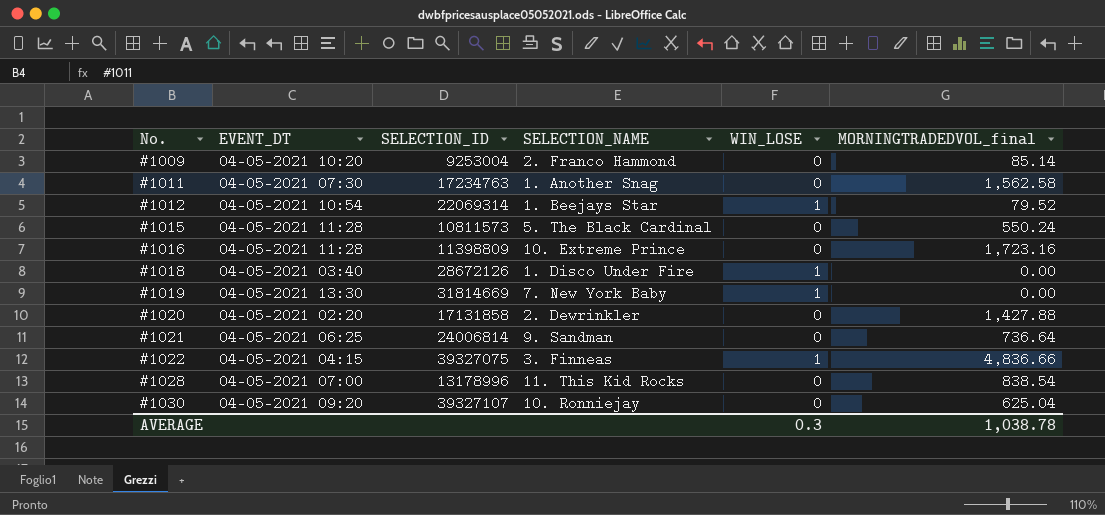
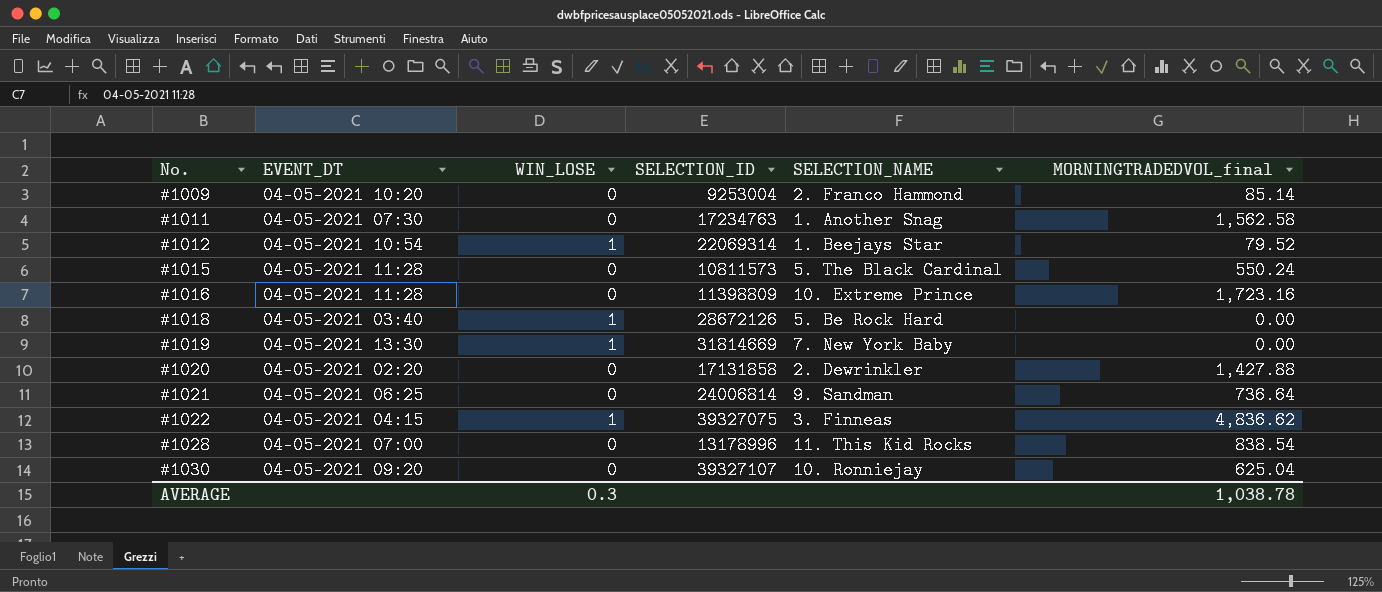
column WIN_LOSE | position: 5 -> 3
#1018 | SELECTION_NAME: 1. Disco Under Fire -> 5. Be Rock Hard
#1022 | MORNINGTRADEDVOL_final: 4,836.66 -> 4,836.62

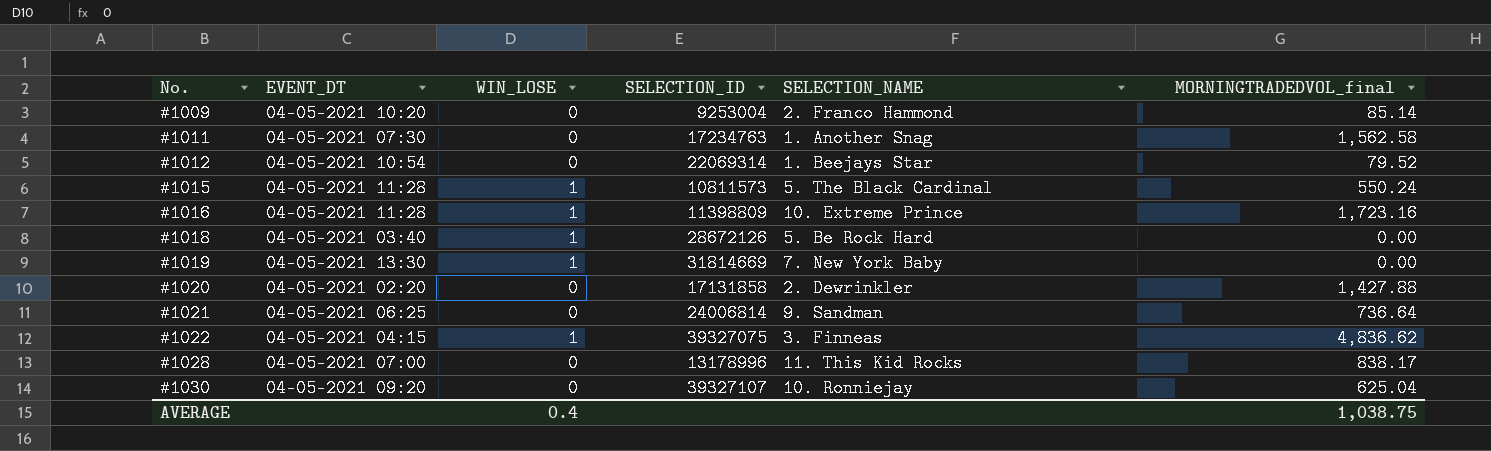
#1012 | WIN_LOSE: 1 -> 0
#1015 | WIN_LOSE: 0 -> 1
#1016 | WIN_LOSE: 0 -> 1
#1028 | MORNINGTRADEDVOL_final: 838.54 -> 838.17
AVERAGE | WIN_LOSE: 0.3 -> 0.4
AVERAGE | MORNINGTRADEDVOL_final: 1,038.78 -> 1,038.75

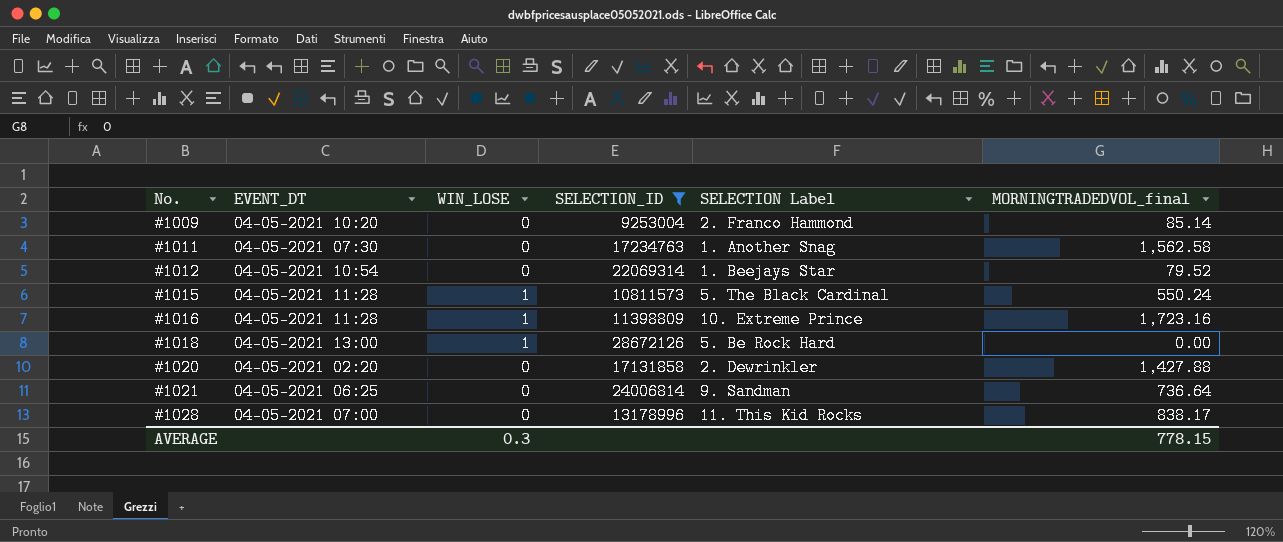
filter: none -> SELECTION_ID <= 28672126
column name: SELECTION_NAME -> SELECTION Label
#1018 | EVENT_DT: 04-05-2021 03:40 -> 04-05-2021 13:00
AVERAGE | WIN_LOSE: 0.4 -> 0.3
AVERAGE | MORNINGTRADEDVOL_final: 1,038.75 -> 778.15

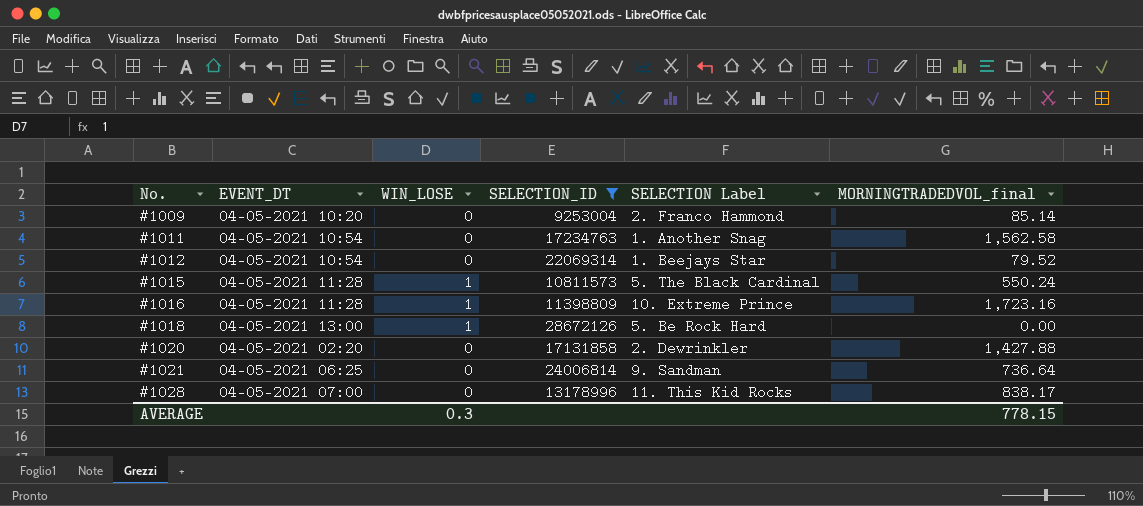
#1011 | EVENT_DT: 04-05-2021 07:30 -> 04-05-2021 10:54

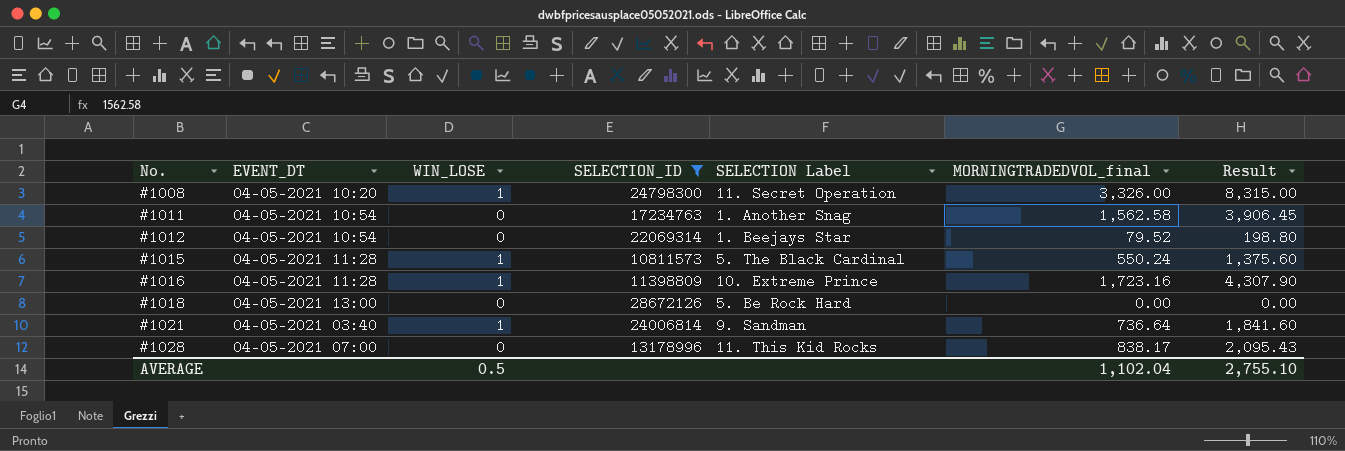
column Result | formula: none -> [MORNINGTRADEDVOL_final] * 2.5
row #1009: 04-05-2021 10:20 | 0 | 9253004 | 2. Franco Hammond | 85.14 -> none
row #1020: 04-05-2021 02:20 | 0 | 17131858 | 2. Dewrinkler | 1,427.88 -> none
row #1008: none -> 04-05-2021 10:20 | 1 | 24798300 | 11. Secret Operation | 3,326.00 | 8,315.00
#1018 | WIN_LOSE: 1 -> 0
#1021 | EVENT_DT: 04-05-2021 06:25 -> 04-05-2021 03:40
#1021 | WIN_LOSE: 0 -> 1
AVERAGE | WIN_LOSE: 0.3 -> 0.5
AVERAGE | MORNINGTRADEDVOL_final: 778.15 -> 1,102.04

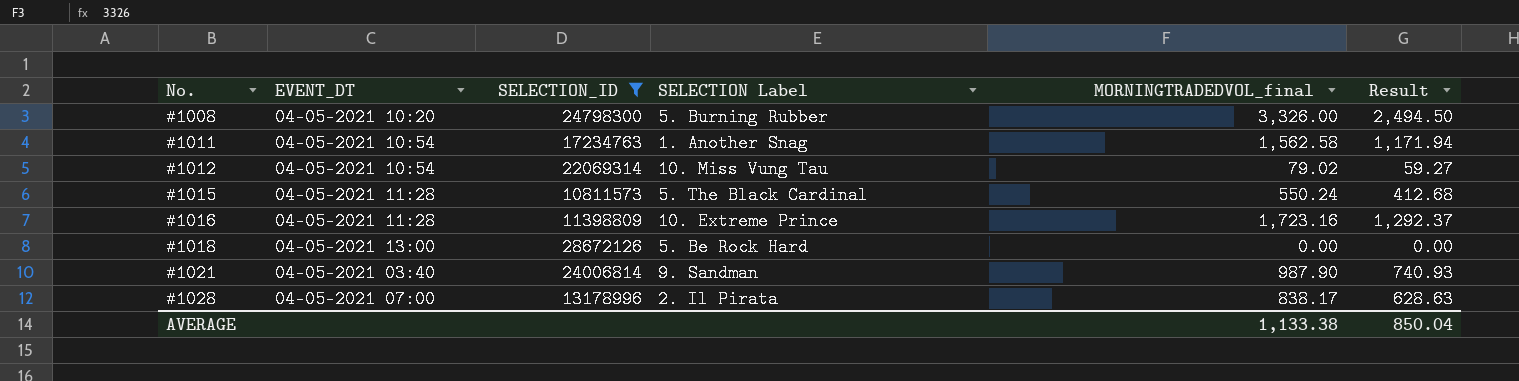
column WIN_LOSE | position: 3 -> none
column Result | formula: [MORNINGTRADEDVOL_final] * 2.5 -> [MORNINGTRADEDVOL_final] * 0.75
#1008 | SELECTION Label: 11. Secret Operation -> 5. Burning Rubber
#1012 | SELECTION Label: 1. Beejays Star -> 10. Miss Vung Tau
#1012 | MORNINGTRADEDVOL_final: 79.52 -> 79.02
#1021 | MORNINGTRADEDVOL_final: 736.64 -> 987.90
#1028 | SELECTION Label: 11. This Kid Rocks -> 2. Il Pirata
AVERAGE | MORNINGTRADEDVOL_final: 1,102.04 -> 1,133.38
AVERAGE | Result: 2,755.10 -> 850.04

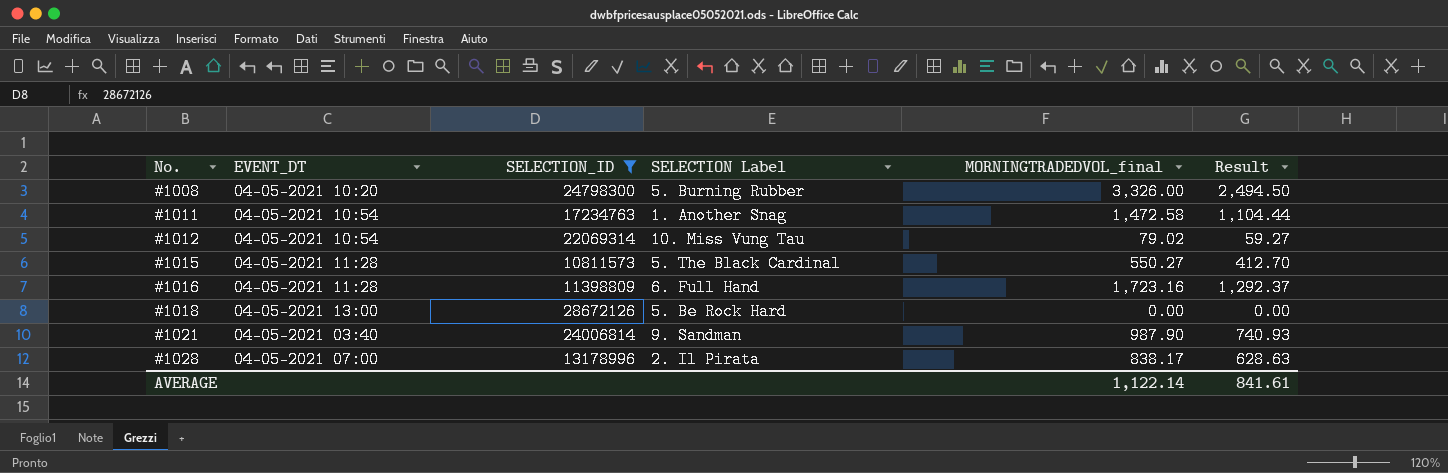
#1011 | MORNINGTRADEDVOL_final: 1,562.58 -> 1,472.58
#1011 | Result: 1,171.94 -> 1,104.44
#1015 | MORNINGTRADEDVOL_final: 550.24 -> 550.27
#1015 | Result: 412.68 -> 412.70
#1016 | SELECTION Label: 10. Extreme Prince -> 6. Full Hand
AVERAGE | MORNINGTRADEDVOL_final: 1,133.38 -> 1,122.14
AVERAGE | Result: 850.04 -> 841.61

